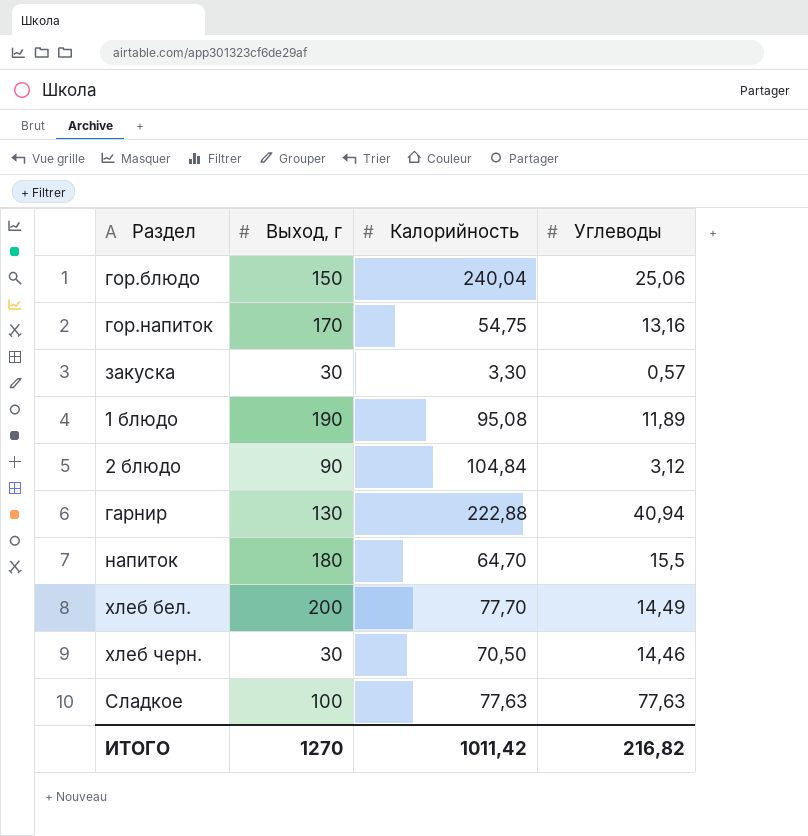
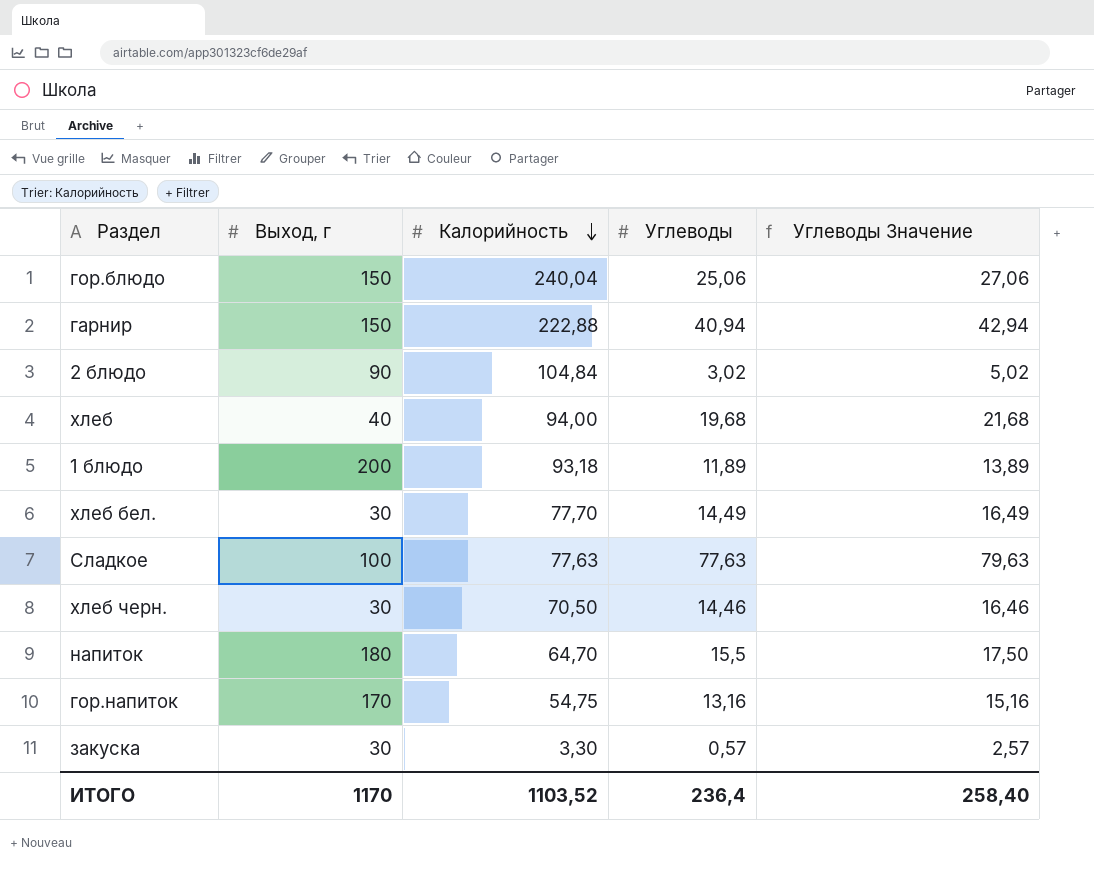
row order: none -> Калорийность descending
column Углеводы Значение | formula: none -> [Углеводы] + 2
гарнир | Выход, г: 130 -> 150
2 блюдо | Углеводы: 3,12 -> 3,02
row хлеб: none -> 40 | 94,00 | 19,68 | 21,68
1 блюдо | Выход, г: 190 -> 200
1 блюдо | Калорийность: 95,08 -> 93,18
хлеб бел. | Выход, г: 200 -> 30
ИТОГО | Выход, г: 1270 -> 1170
ИТОГО | Калорийность: 1011,42 -> 1103,52
ИТОГО | Углеводы: 216,82 -> 236,4

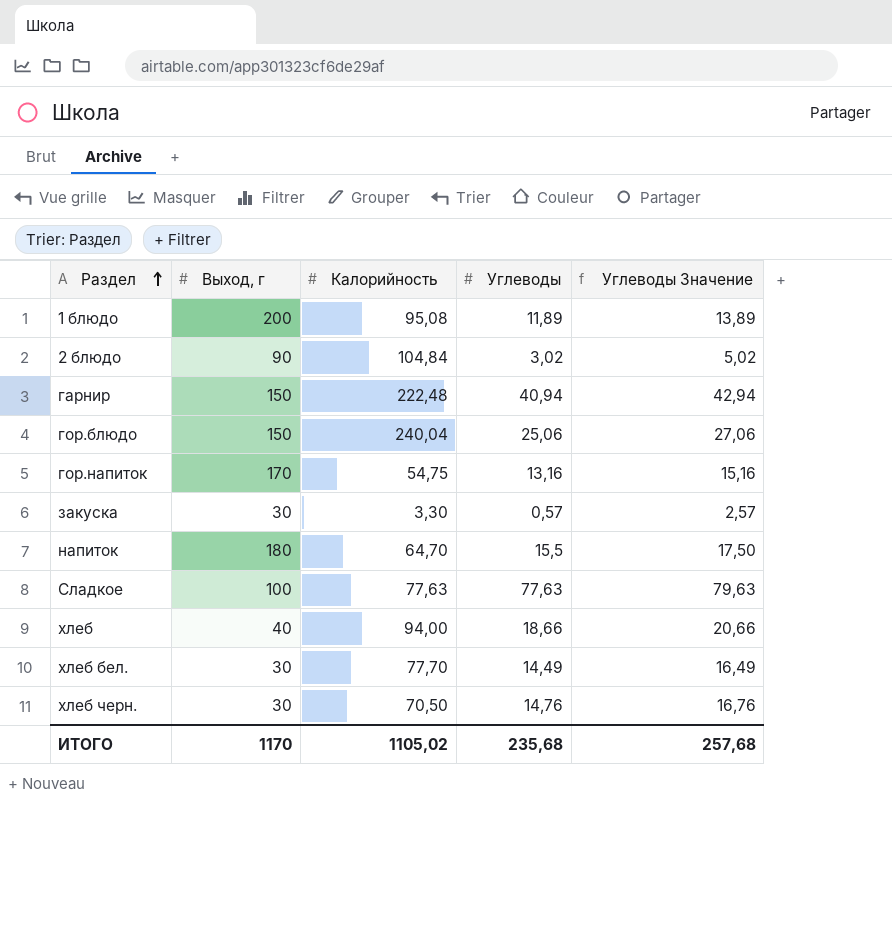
row order: Калорийность descending -> Раздел ascending
1 блюдо | Калорийность: 93,18 -> 95,08
гарнир | Калорийность: 222,88 -> 222,48
хлеб | Углеводы: 19,68 -> 18,66
хлеб | Углеводы Значение: 21,68 -> 20,66
хлеб черн. | Углеводы: 14,46 -> 14,76
хлеб черн. | Углеводы Значение: 16,46 -> 16,76
ИТОГО | Калорийность: 1103,52 -> 1105,02
ИТОГО | Углеводы: 236,4 -> 235,68
ИТОГО | Углеводы Значение: 258,40 -> 257,68

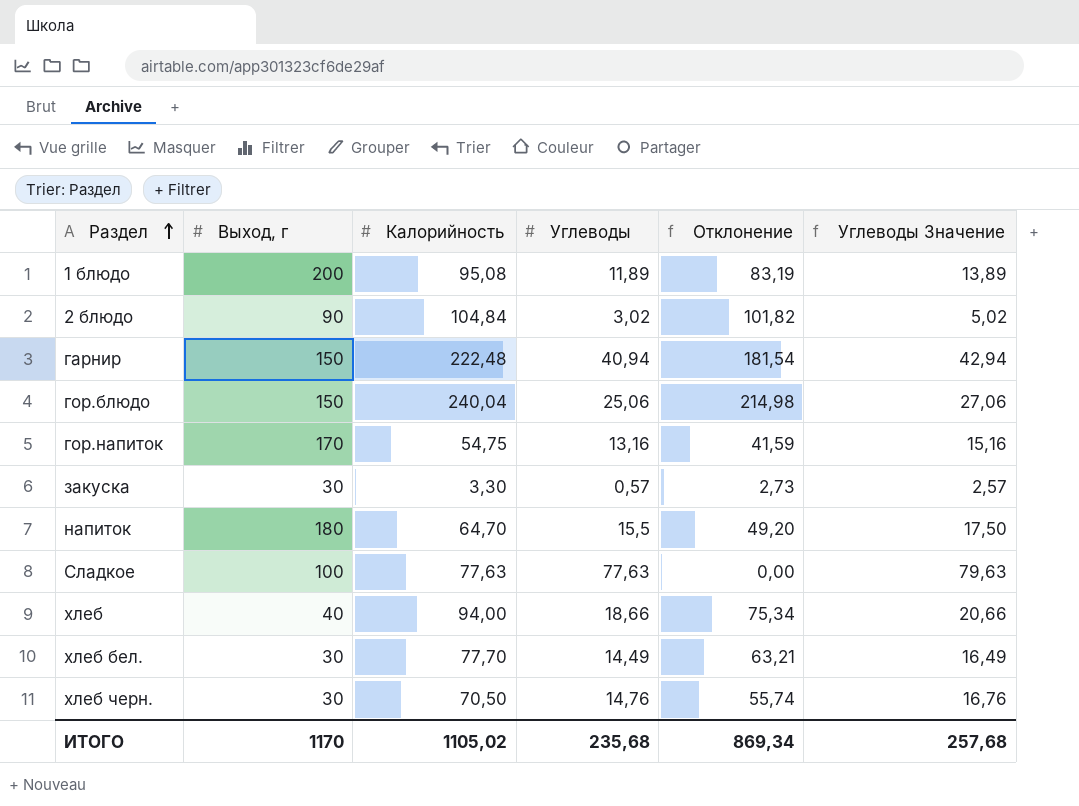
column Отклонение | formula: none -> [Калорийность] - [Углеводы]

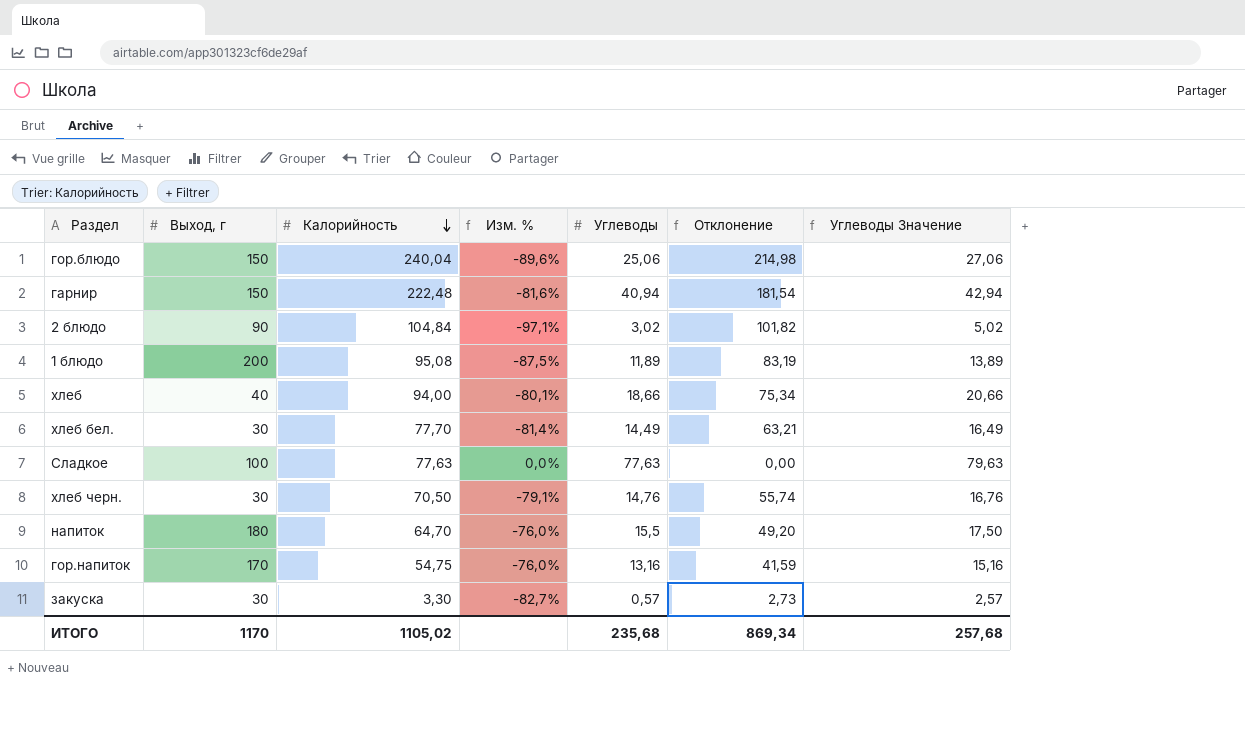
row order: Раздел ascending -> Калорийность descending
column Изм. % | formula: none -> ([Углеводы] - [Калорийность]) / [Калорийность]

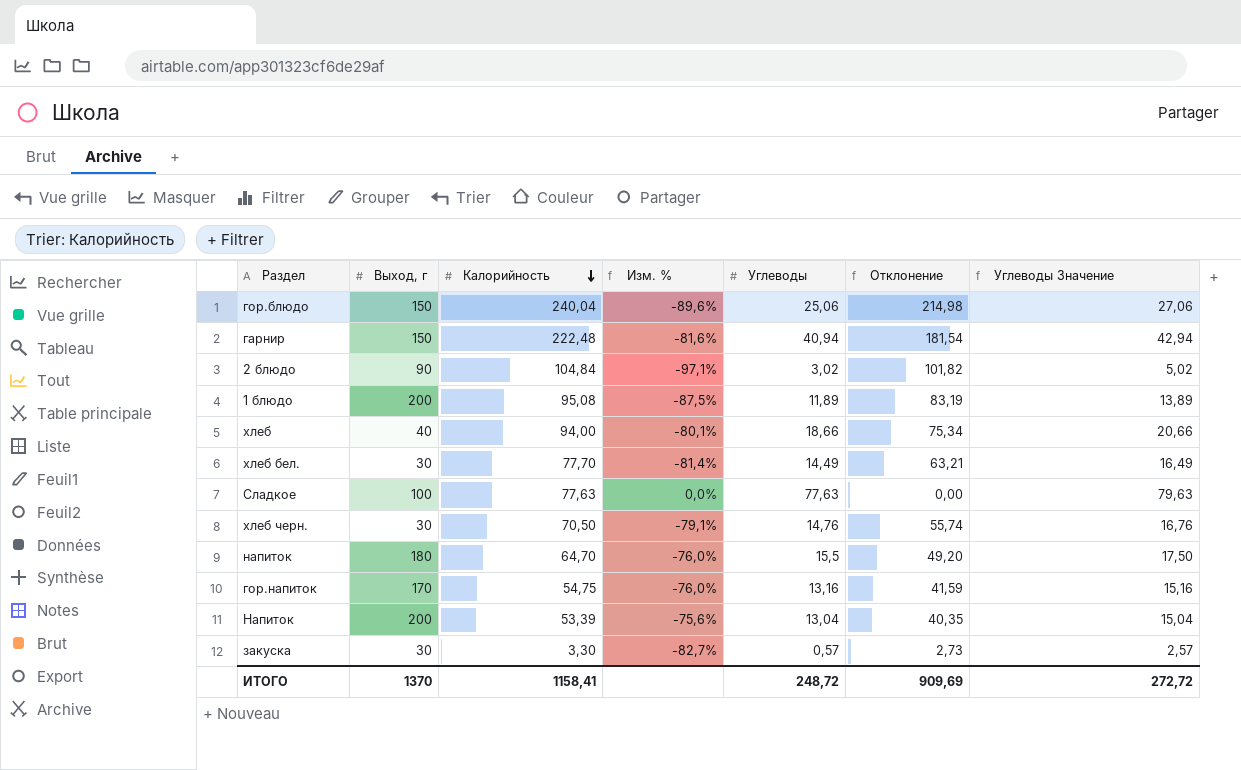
row Напиток: none -> 200 | 53,39 | -75,6% | 13,04 | 40,35 | 15,04
ИТОГО | Выход, г: 1170 -> 1370
ИТОГО | Калорийность: 1105,02 -> 1158,41
ИТОГО | Углеводы: 235,68 -> 248,72
ИТОГО | Отклонение: 869,34 -> 909,69
ИТОГО | Углеводы Значение: 257,68 -> 272,72

